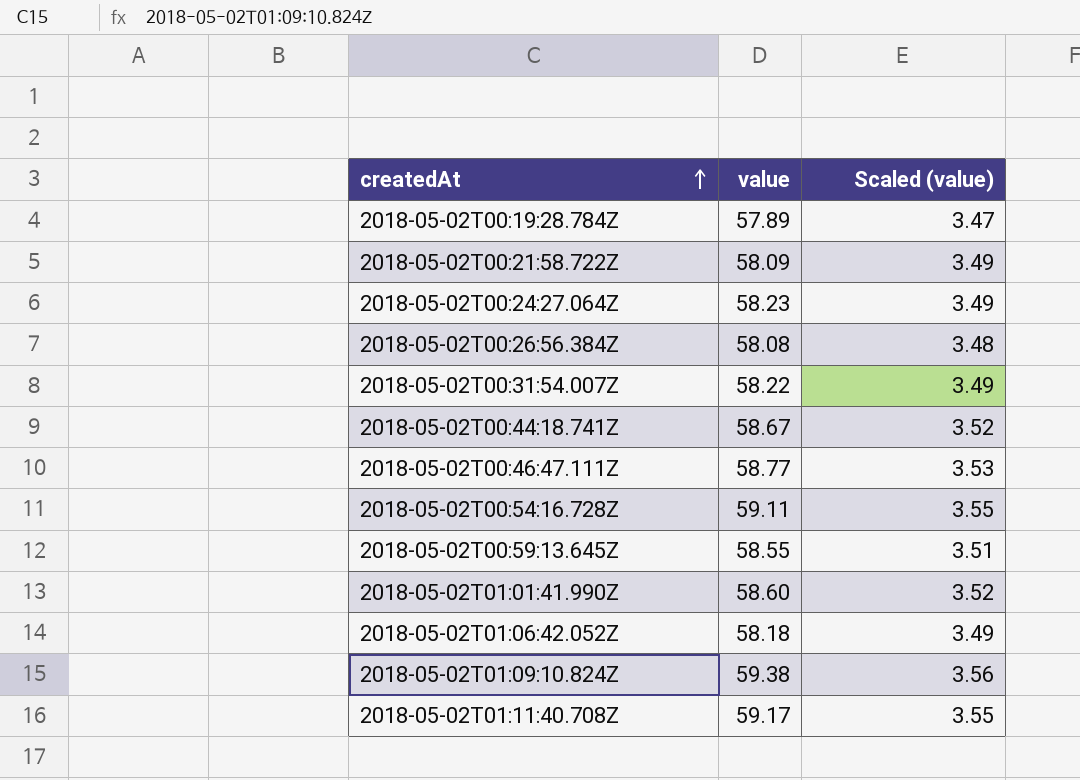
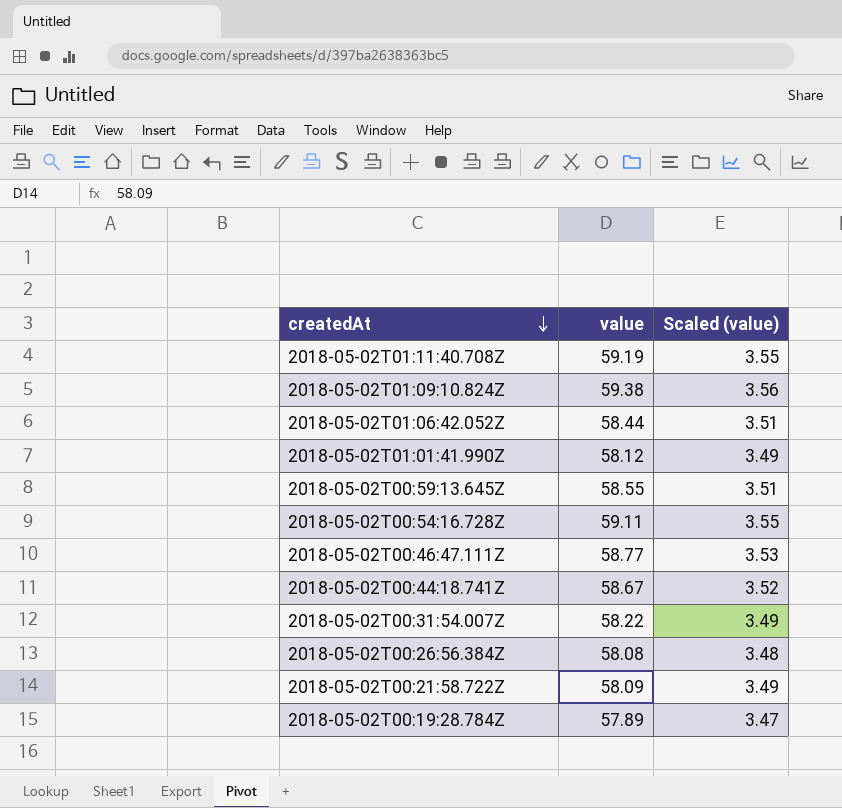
row order: createdAt ascending -> createdAt descending
row 2018-05-02T00:24:27.064Z: 58.23 | 3.49 -> none
2018-05-02T01:11:40.708Z | value: 59.17 -> 59.19
2018-05-02T01:06:42.052Z | value: 58.18 -> 58.44
2018-05-02T01:06:42.052Z | Scaled (value): 3.49 -> 3.51
2018-05-02T01:01:41.990Z | value: 58.60 -> 58.12
2018-05-02T01:01:41.990Z | Scaled (value): 3.52 -> 3.49

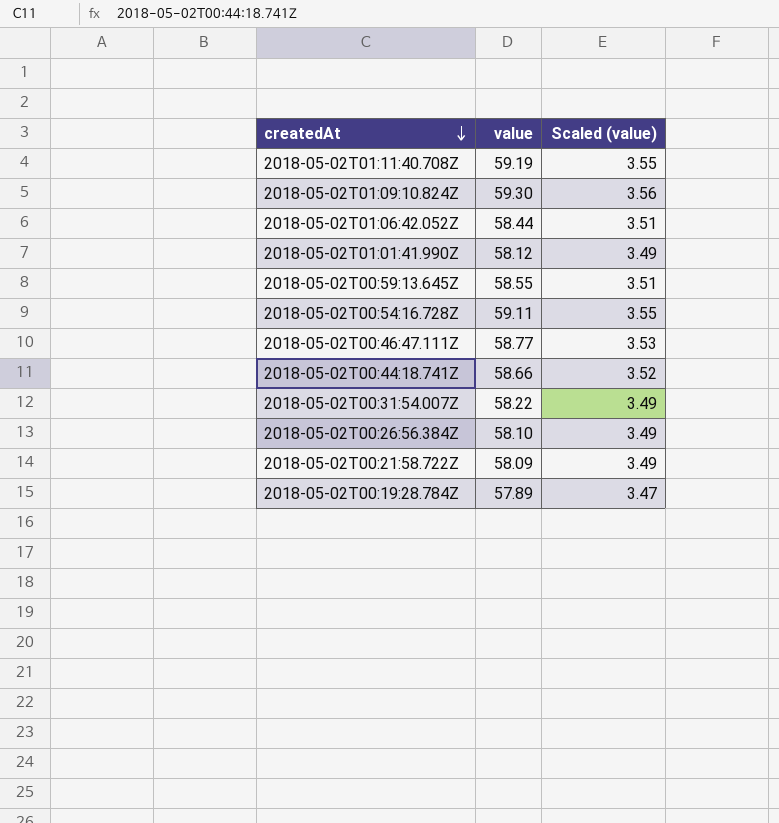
2018-05-02T01:09:10.824Z | value: 59.38 -> 59.30
2018-05-02T00:44:18.741Z | value: 58.67 -> 58.66
2018-05-02T00:26:56.384Z | value: 58.08 -> 58.10
2018-05-02T00:26:56.384Z | Scaled (value): 3.48 -> 3.49

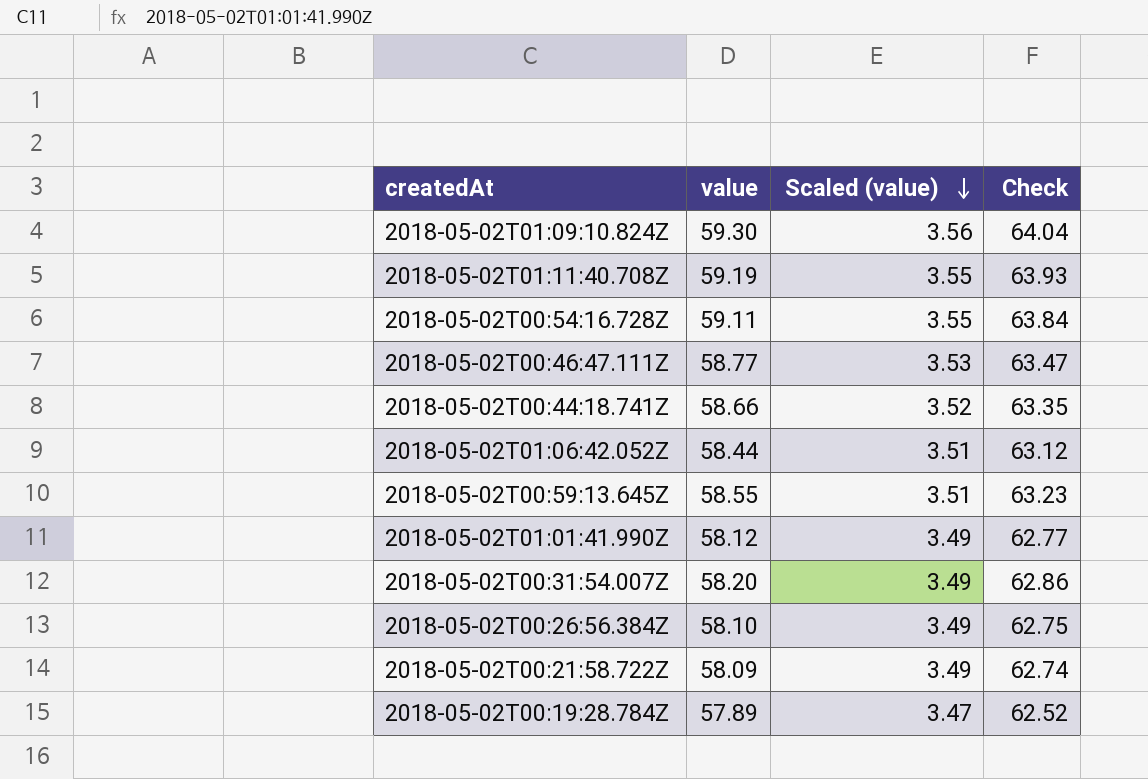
row order: createdAt descending -> Scaled (value) descending
column Check | formula: none -> [value] * 1.08
2018-05-02T00:31:54.007Z | value: 58.22 -> 58.20

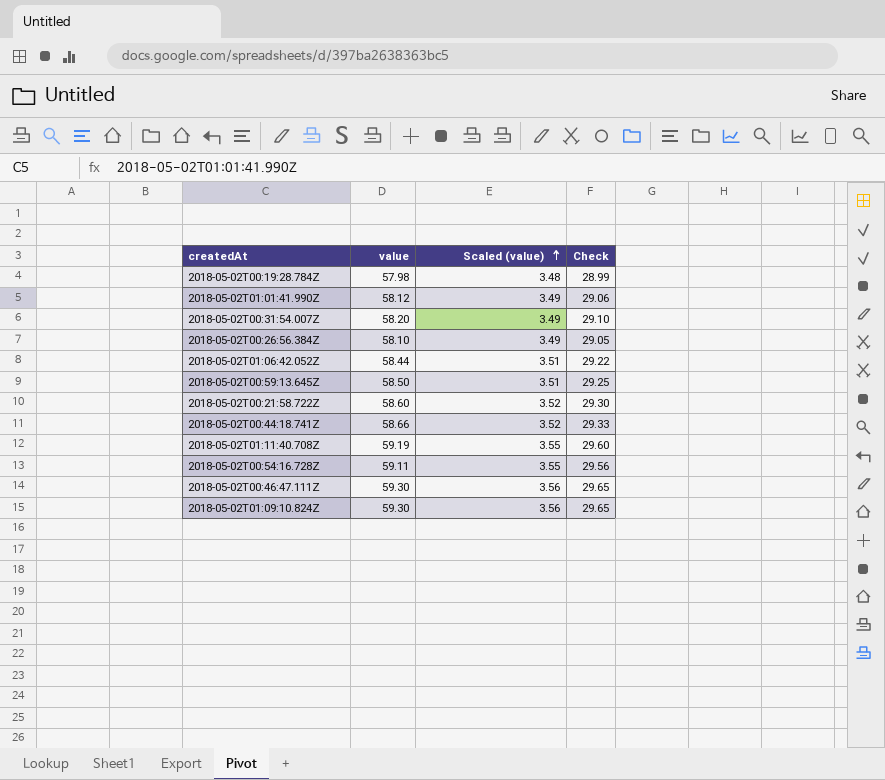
row order: Scaled (value) descending -> Scaled (value) ascending
column Check | formula: [value] * 1.08 -> [value] * 0.5
2018-05-02T00:19:28.784Z | value: 57.89 -> 57.98
2018-05-02T00:19:28.784Z | Scaled (value): 3.47 -> 3.48
2018-05-02T00:59:13.645Z | value: 58.55 -> 58.50
2018-05-02T00:21:58.722Z | value: 58.09 -> 58.60
2018-05-02T00:21:58.722Z | Scaled (value): 3.49 -> 3.52
2018-05-02T00:46:47.111Z | value: 58.77 -> 59.30
2018-05-02T00:46:47.111Z | Scaled (value): 3.53 -> 3.56

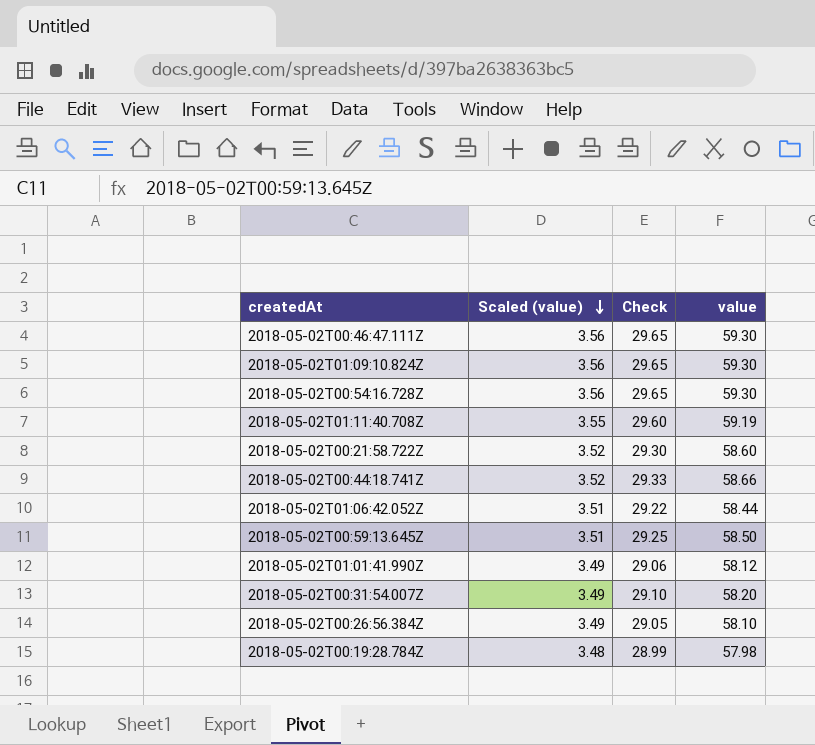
row order: Scaled (value) ascending -> Scaled (value) descending
column value | position: 2 -> 4
2018-05-02T00:54:16.728Z | Scaled (value): 3.55 -> 3.56
2018-05-02T00:54:16.728Z | Check: 29.56 -> 29.65
2018-05-02T00:54:16.728Z | value: 59.11 -> 59.30

